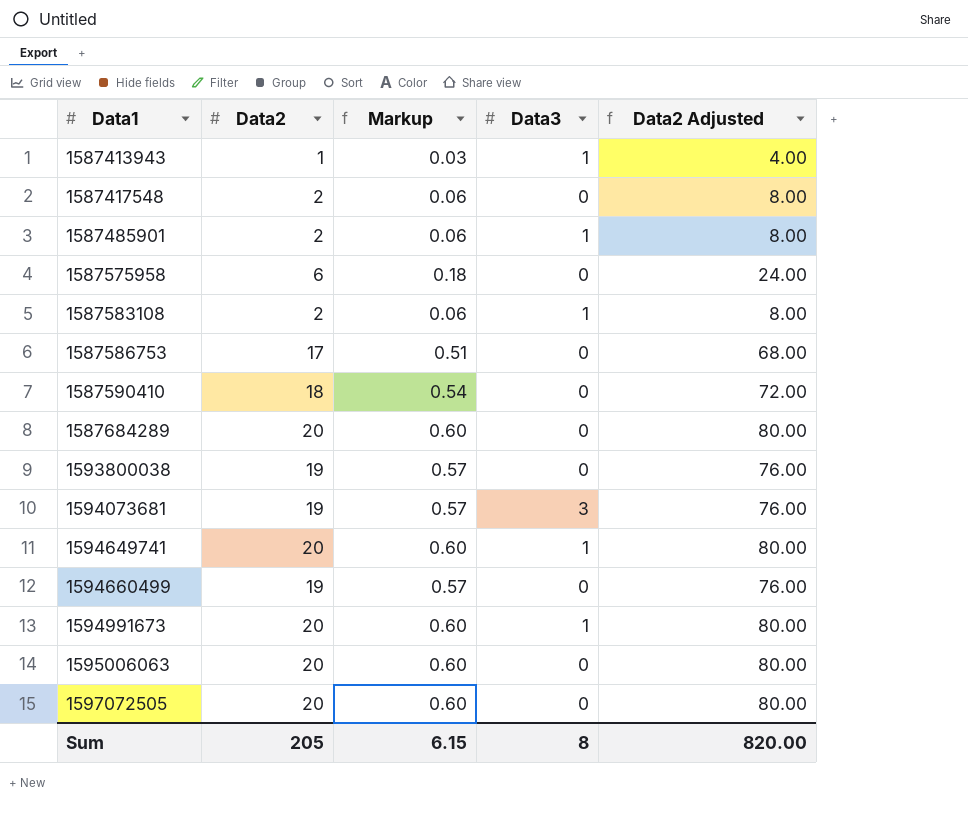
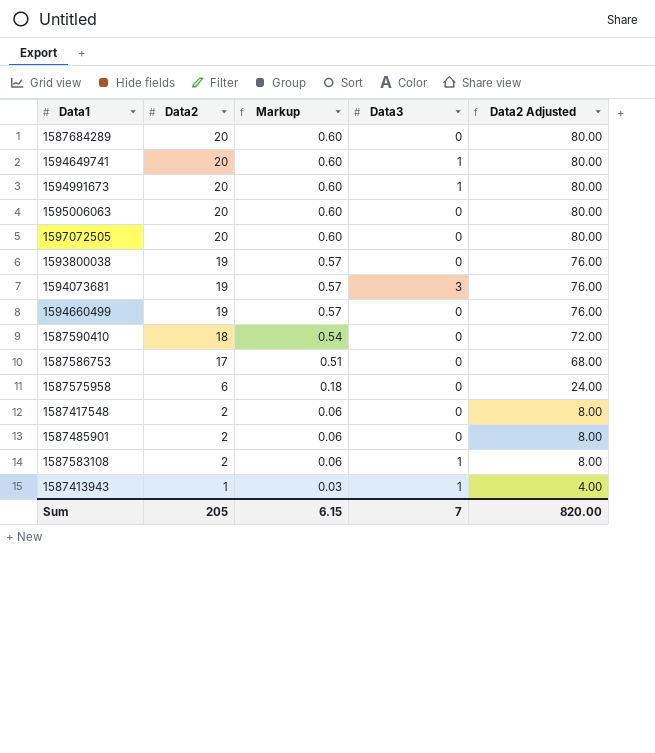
row order: Data1 ascending -> Data2 descending
1587485901 | Data3: 1 -> 0
Sum | Data3: 8 -> 7

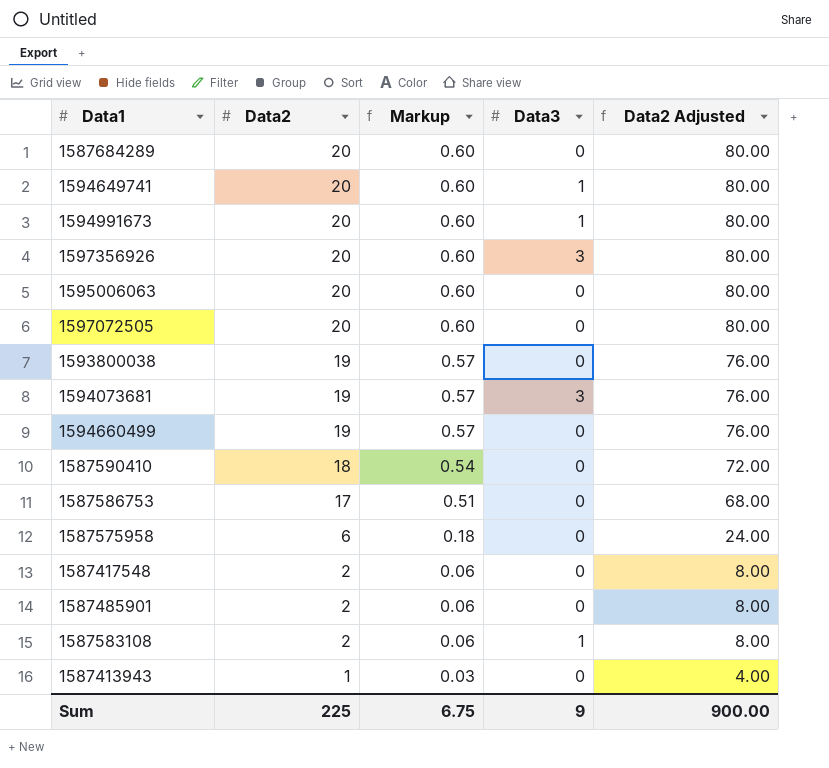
row 1597356926: none -> 20 | 0.60 | 3 | 80.00
1587413943 | Data3: 1 -> 0
Sum | Data2: 205 -> 225
Sum | Markup: 6.15 -> 6.75
Sum | Data3: 7 -> 9
Sum | Data2 Adjusted: 820.00 -> 900.00

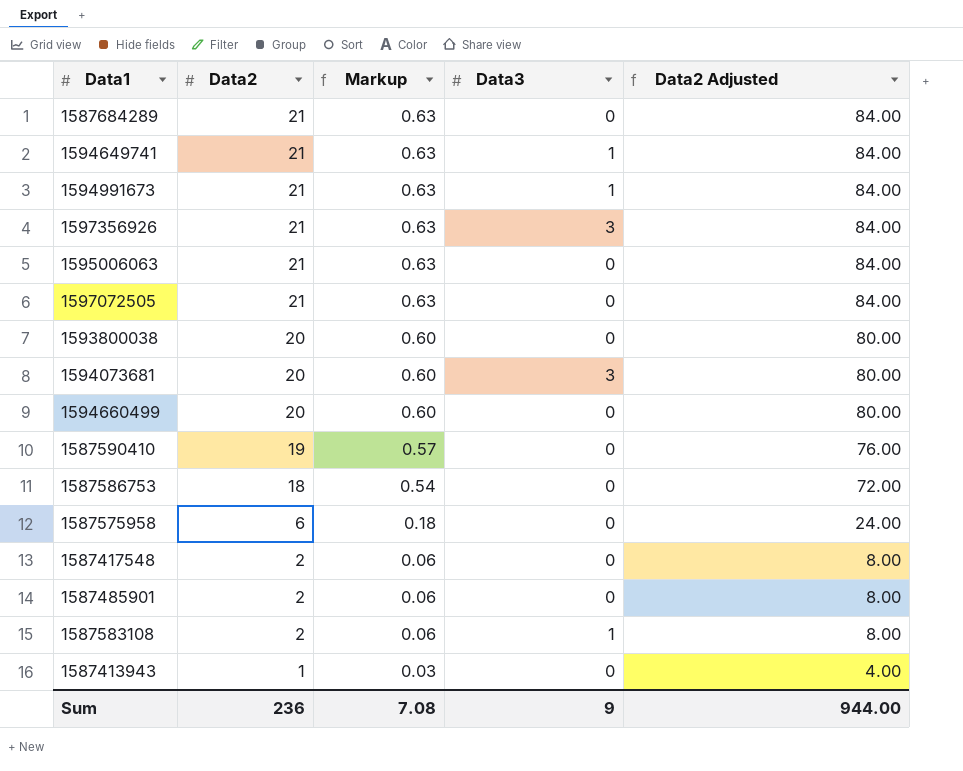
1587684289 | Data2: 20 -> 21
1587684289 | Markup: 0.60 -> 0.63
1587684289 | Data2 Adjusted: 80.00 -> 84.00
1594649741 | Data2: 20 -> 21
1594649741 | Markup: 0.60 -> 0.63
1594649741 | Data2 Adjusted: 80.00 -> 84.00
1594991673 | Data2: 20 -> 21
1594991673 | Markup: 0.60 -> 0.63
1594991673 | Data2 Adjusted: 80.00 -> 84.00
1597356926 | Data2: 20 -> 21
1597356926 | Markup: 0.60 -> 0.63
1597356926 | Data2 Adjusted: 80.00 -> 84.00
1595006063 | Data2: 20 -> 21
1595006063 | Markup: 0.60 -> 0.63
1595006063 | Data2 Adjusted: 80.00 -> 84.00
1597072505 | Data2: 20 -> 21
1597072505 | Markup: 0.60 -> 0.63
1597072505 | Data2 Adjusted: 80.00 -> 84.00
1593800038 | Data2: 19 -> 20
1593800038 | Markup: 0.57 -> 0.60
1593800038 | Data2 Adjusted: 76.00 -> 80.00
1594073681 | Data2: 19 -> 20
1594073681 | Markup: 0.57 -> 0.60
1594073681 | Data2 Adjusted: 76.00 -> 80.00
1594660499 | Data2: 19 -> 20
1594660499 | Markup: 0.57 -> 0.60
1594660499 | Data2 Adjusted: 76.00 -> 80.00
1587590410 | Data2: 18 -> 19
1587590410 | Markup: 0.54 -> 0.57
1587590410 | Data2 Adjusted: 72.00 -> 76.00
1587586753 | Data2: 17 -> 18
1587586753 | Markup: 0.51 -> 0.54
1587586753 | Data2 Adjusted: 68.00 -> 72.00
Sum | Data2: 225 -> 236
Sum | Markup: 6.75 -> 7.08
Sum | Data2 Adjusted: 900.00 -> 944.00

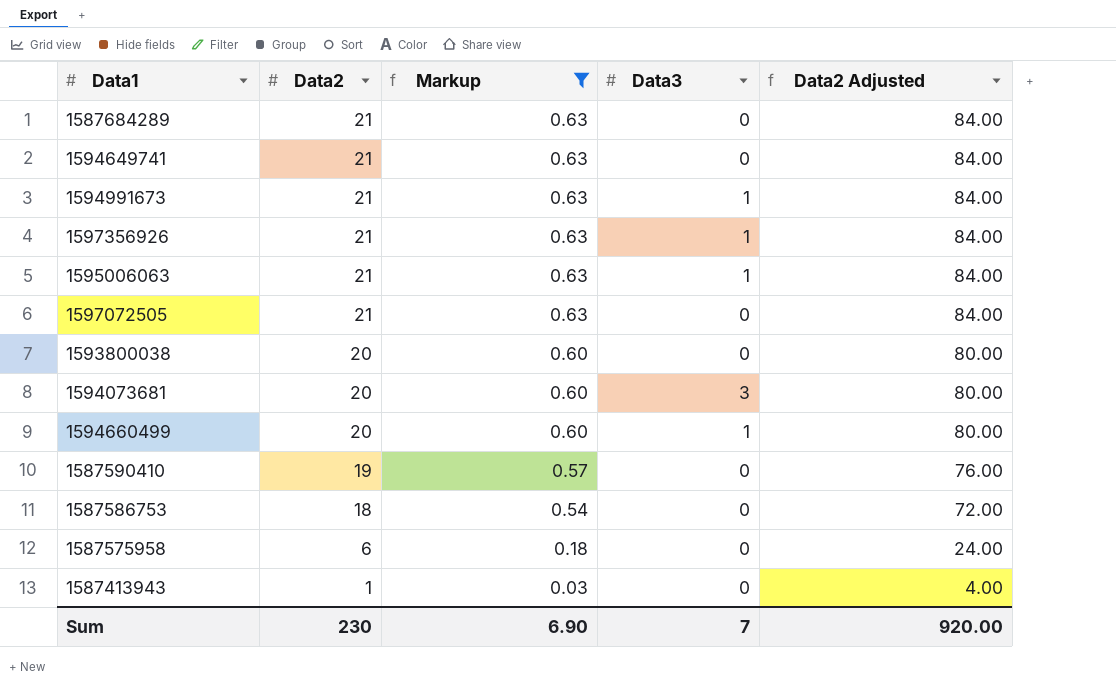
filter: none -> Markup != 0.06
1594649741 | Data3: 1 -> 0
1597356926 | Data3: 3 -> 1
1595006063 | Data3: 0 -> 1
1594660499 | Data3: 0 -> 1
Sum | Data2: 236 -> 230
Sum | Markup: 7.08 -> 6.90
Sum | Data3: 9 -> 7
Sum | Data2 Adjusted: 944.00 -> 920.00

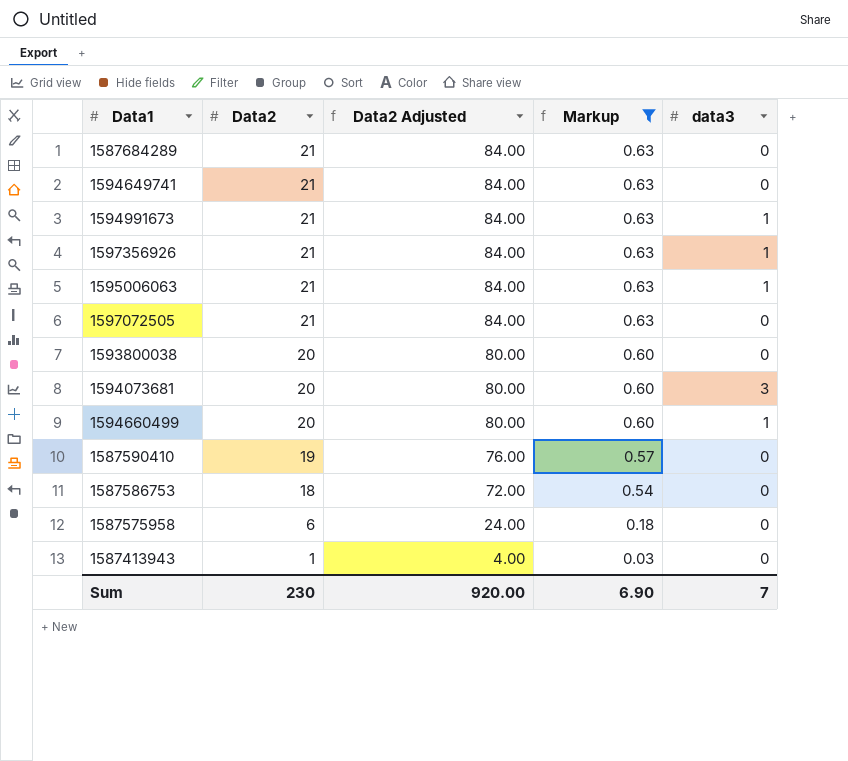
column Data2 Adjusted | position: 5 -> 3
column name: Data3 -> data3

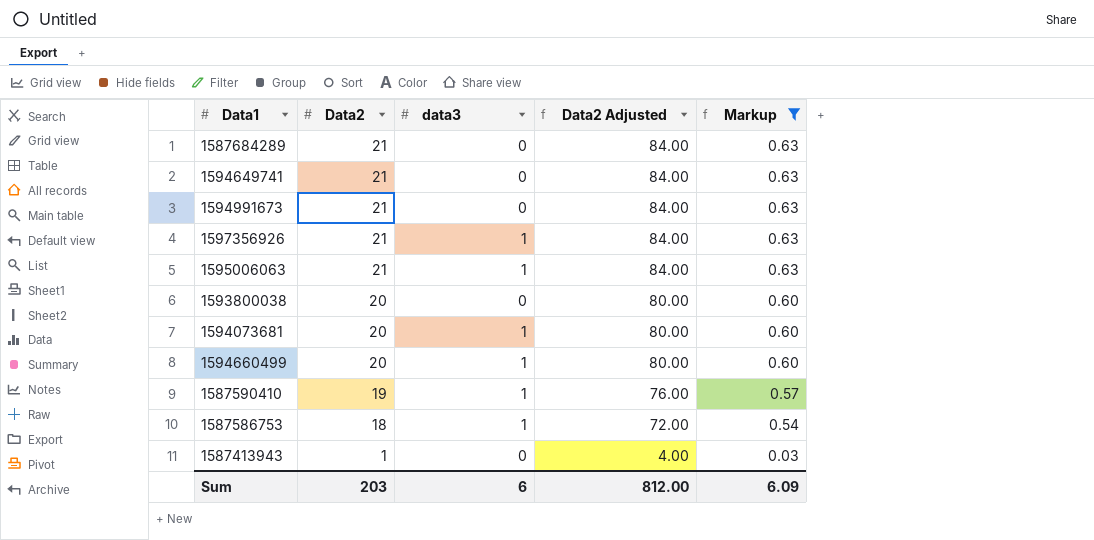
column data3 | position: 5 -> 3
row 1597072505: 21 | 84.00 | 0.63 | 0 -> none
row 1587575958: 6 | 24.00 | 0.18 | 0 -> none
1594991673 | data3: 1 -> 0
1594073681 | data3: 3 -> 1
1587590410 | data3: 0 -> 1
1587586753 | data3: 0 -> 1
Sum | Data2: 230 -> 203
Sum | data3: 7 -> 6
Sum | Data2 Adjusted: 920.00 -> 812.00
Sum | Markup: 6.90 -> 6.09

